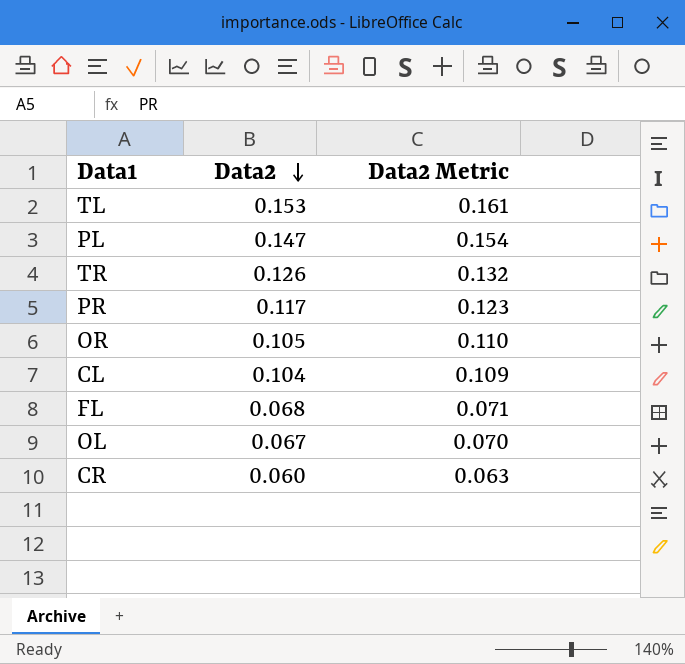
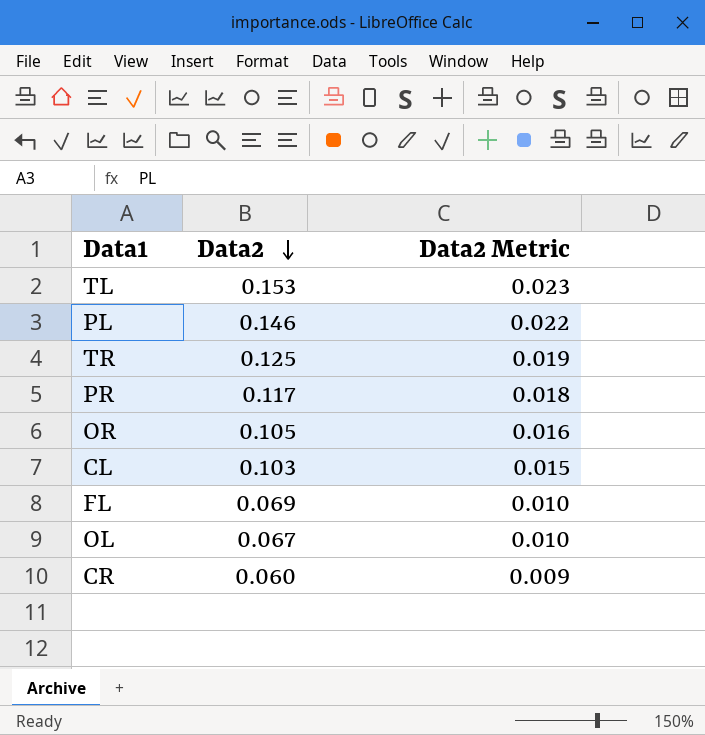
column Data2 Metric | formula: [Data2] * 1.05 -> [Data2] * 0.15
PL | Data2: 0.147 -> 0.146
TR | Data2: 0.126 -> 0.125
CL | Data2: 0.104 -> 0.103
FL | Data2: 0.068 -> 0.069

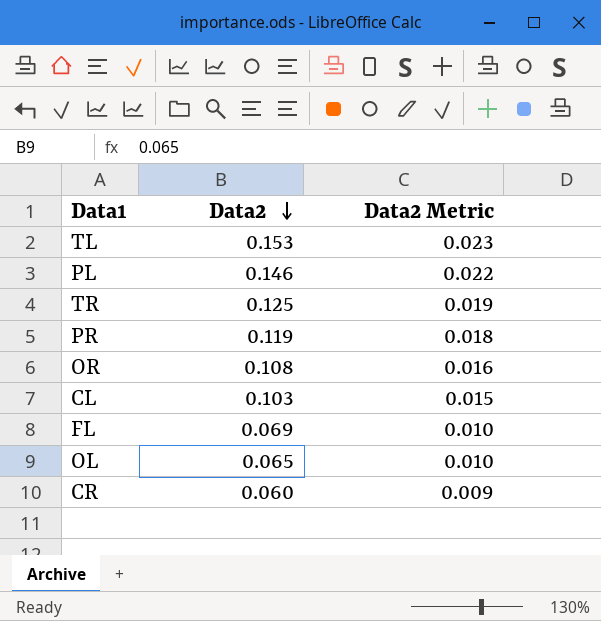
PR | Data2: 0.117 -> 0.119
OR | Data2: 0.105 -> 0.108
OL | Data2: 0.067 -> 0.065

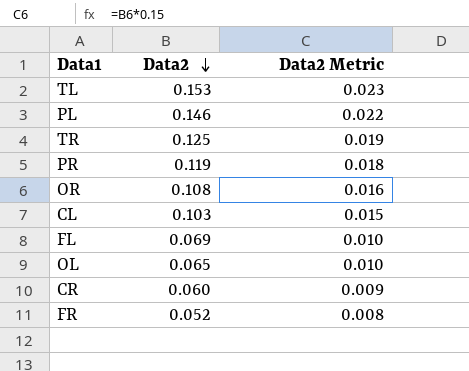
row FR: none -> 0.052 | 0.008

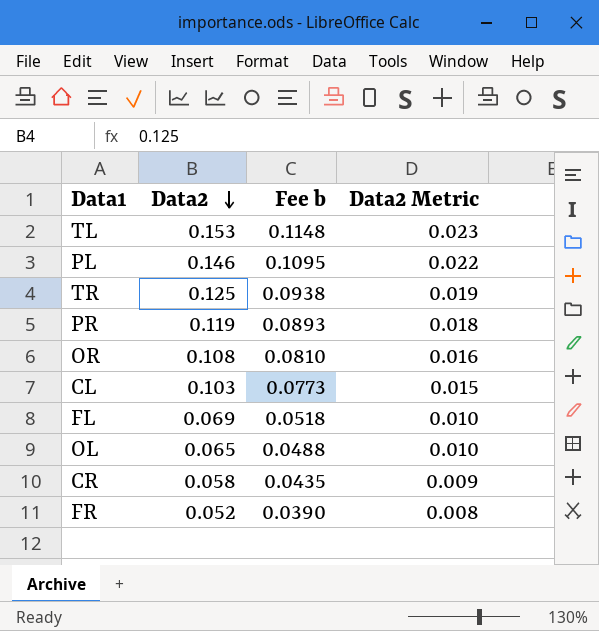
column Fee b | formula: none -> [Data2] * 0.75
CR | Data2: 0.060 -> 0.058

